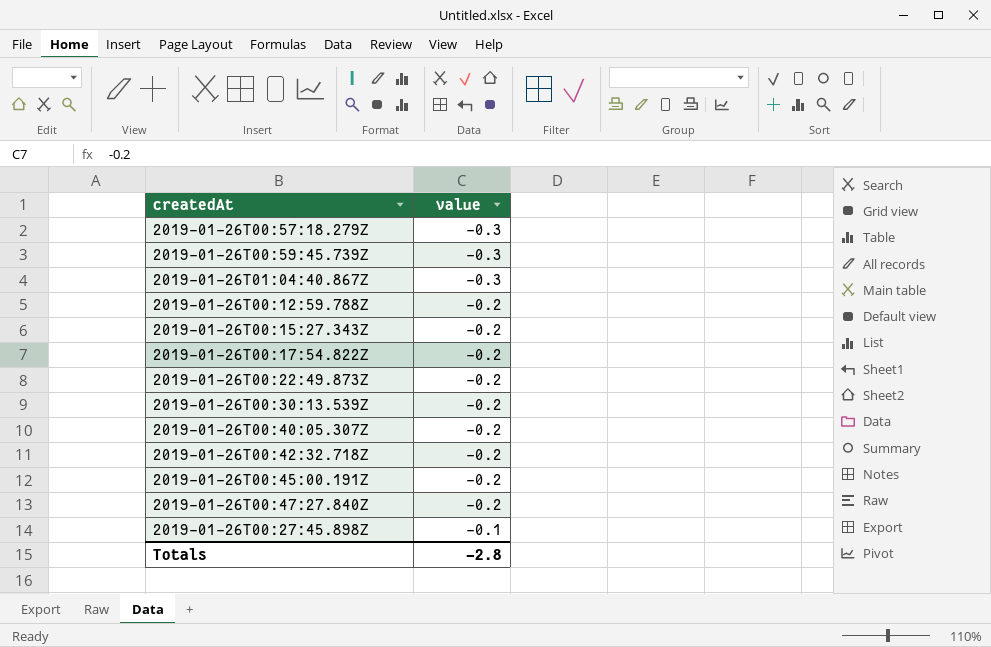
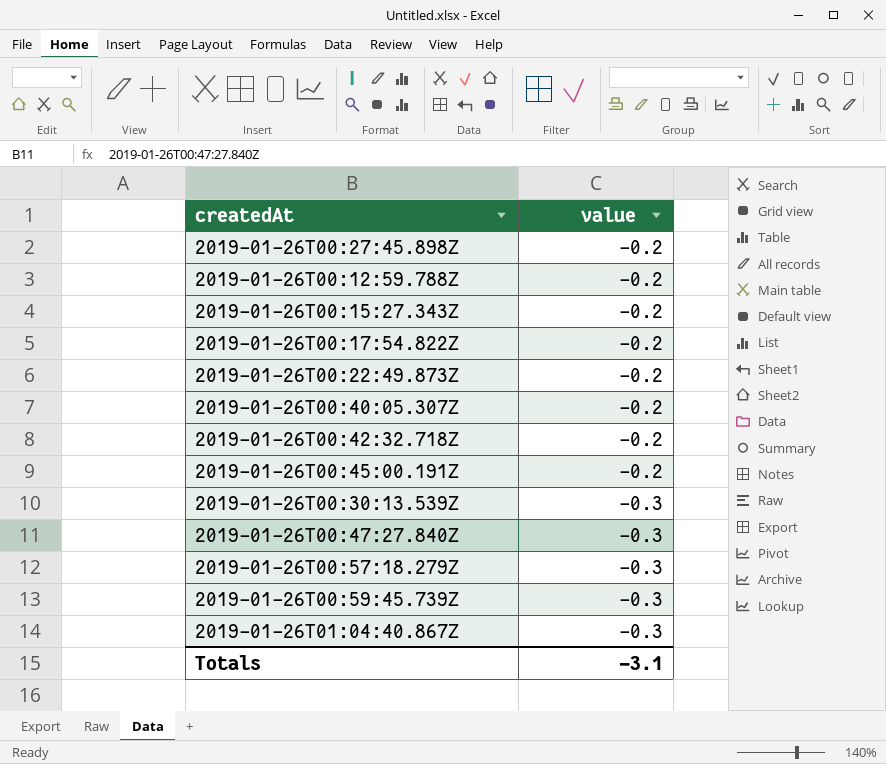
row order: value ascending -> value descending
2019-01-26T00:27:45.898Z | value: -0.1 -> -0.2
2019-01-26T00:30:13.539Z | value: -0.2 -> -0.3
2019-01-26T00:47:27.840Z | value: -0.2 -> -0.3
Totals | value: -2.8 -> -3.1

